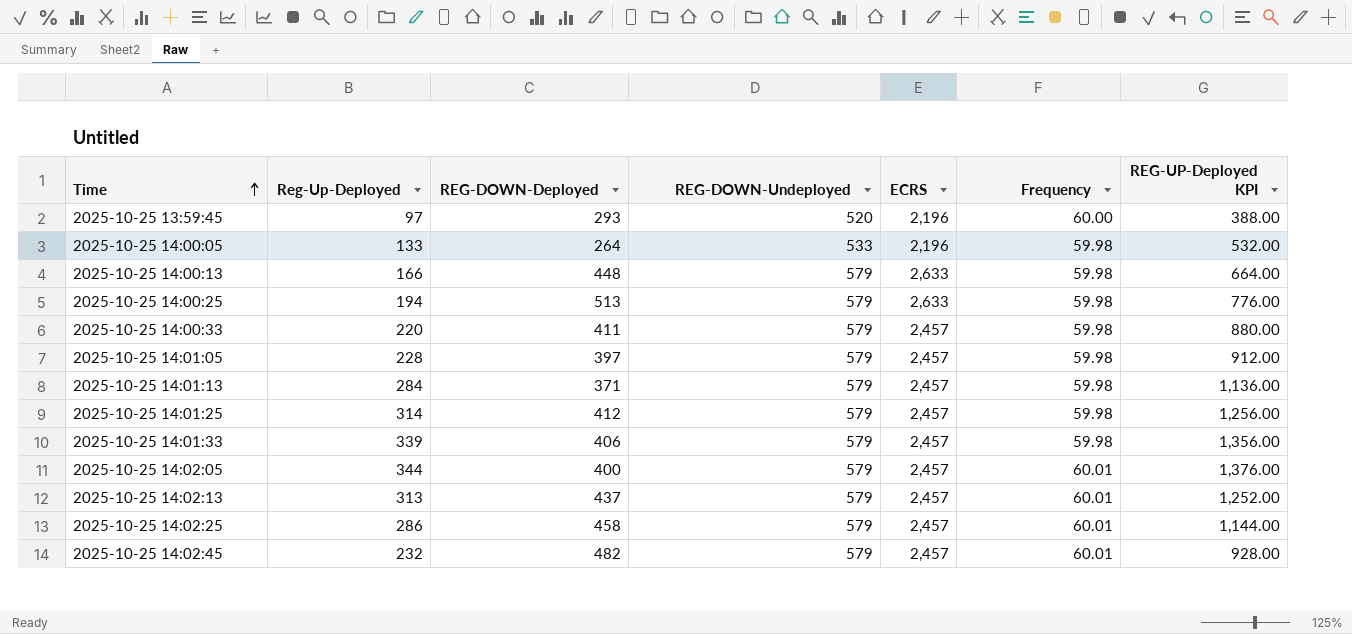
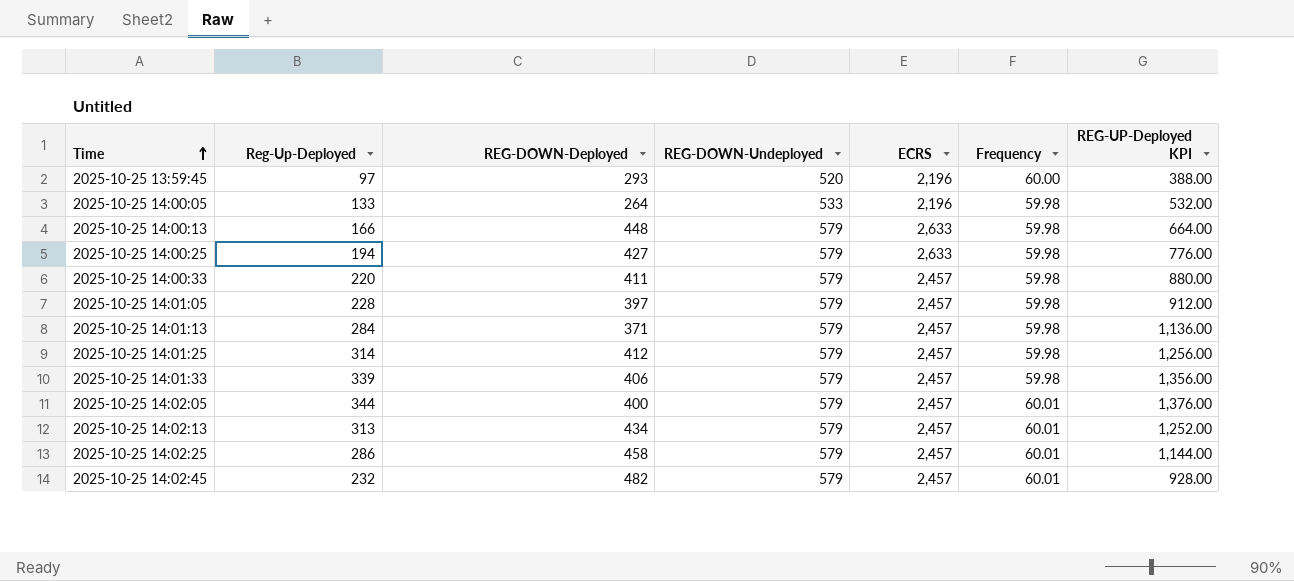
2025-10-25 14:00:25 | REG-DOWN-Deployed: 513 -> 427
2025-10-25 14:02:13 | REG-DOWN-Deployed: 437 -> 434

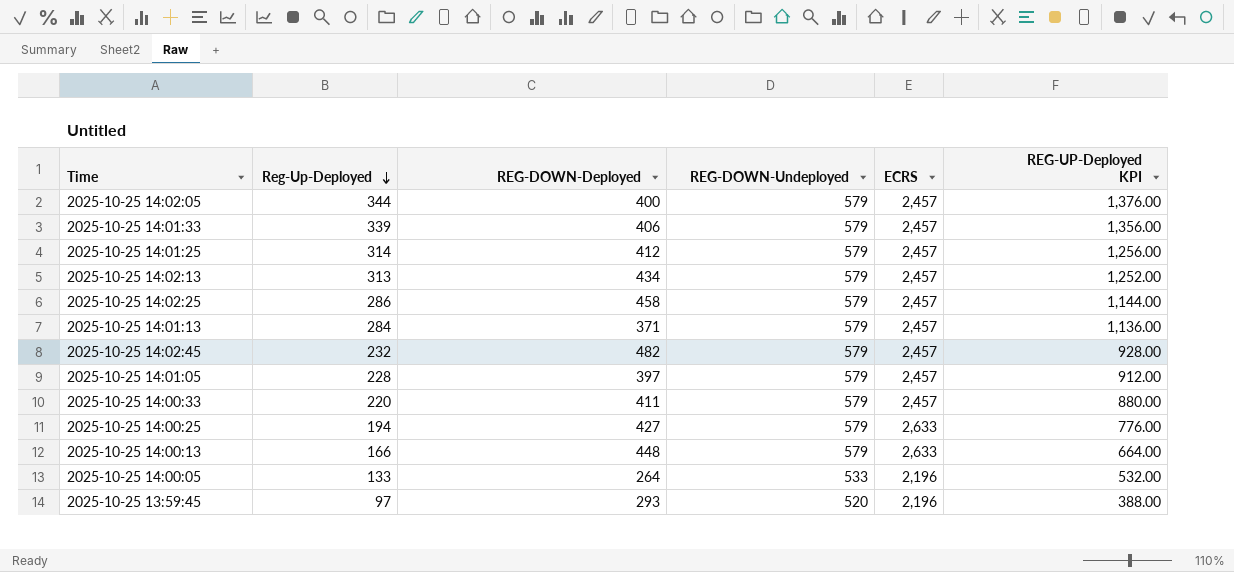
row order: Time ascending -> Reg-Up-Deployed descending
column Frequency | position: 6 -> none

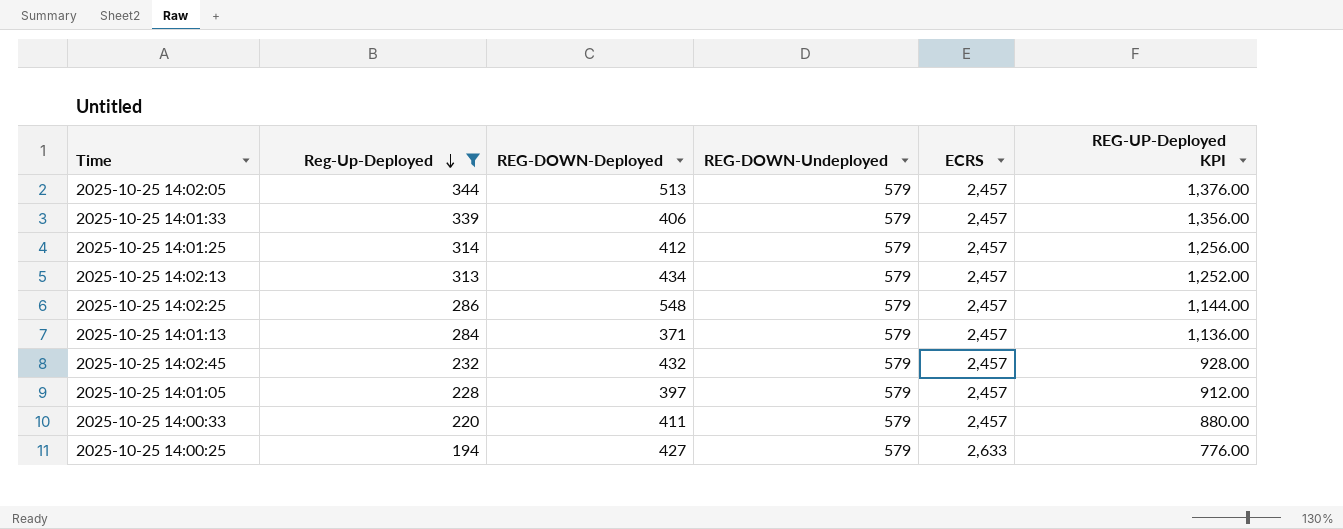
filter: none -> Reg-Up-Deployed >= 194
2025-10-25 14:02:05 | REG-DOWN-Deployed: 400 -> 513
2025-10-25 14:02:25 | REG-DOWN-Deployed: 458 -> 548
2025-10-25 14:02:45 | REG-DOWN-Deployed: 482 -> 432

